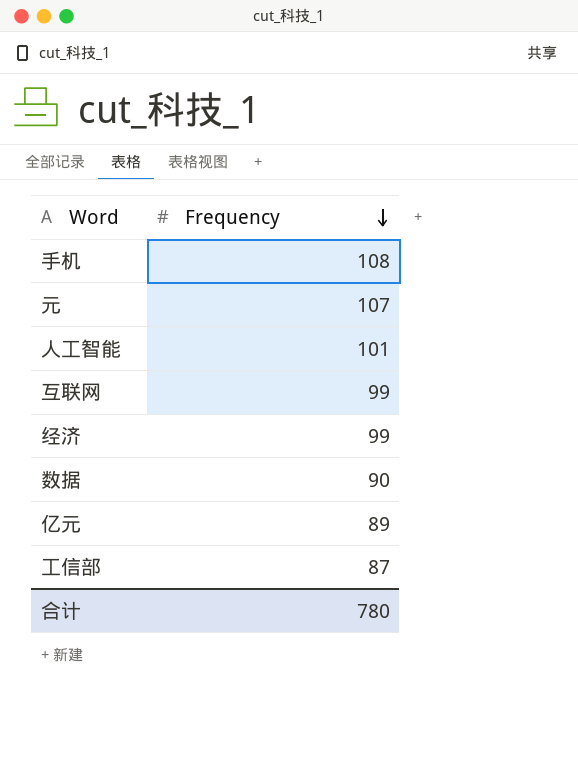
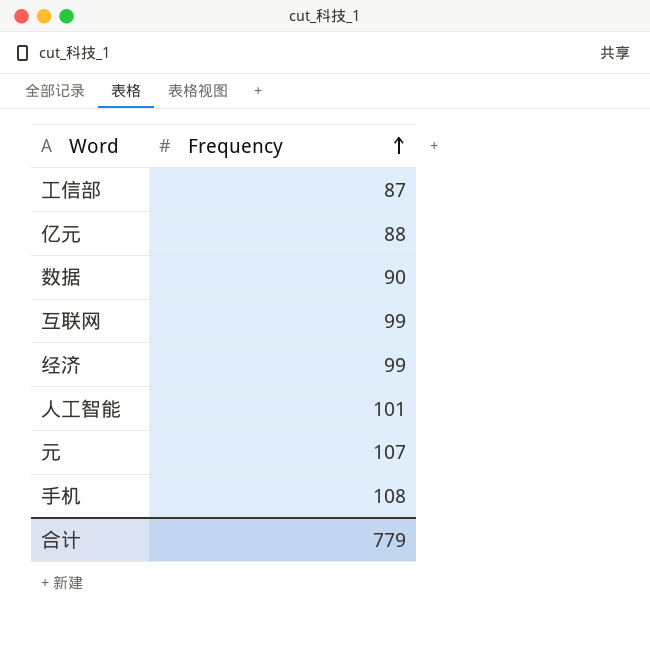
row order: Frequency descending -> Frequency ascending
亿元 | Frequency: 89 -> 88
合计 | Frequency: 780 -> 779

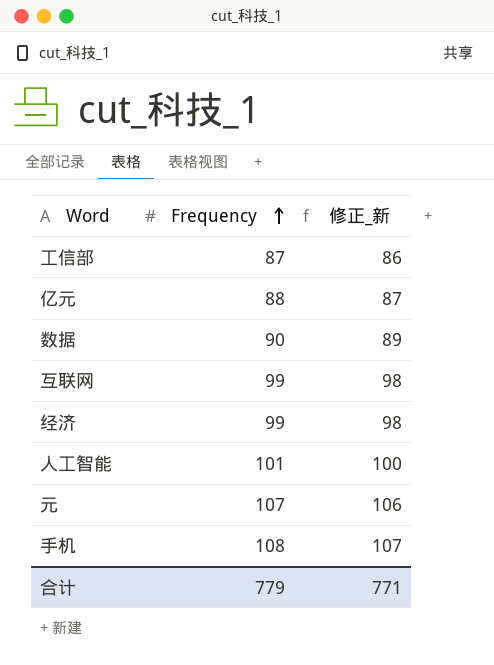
column 修正_新 | formula: none -> [Frequency] - 1

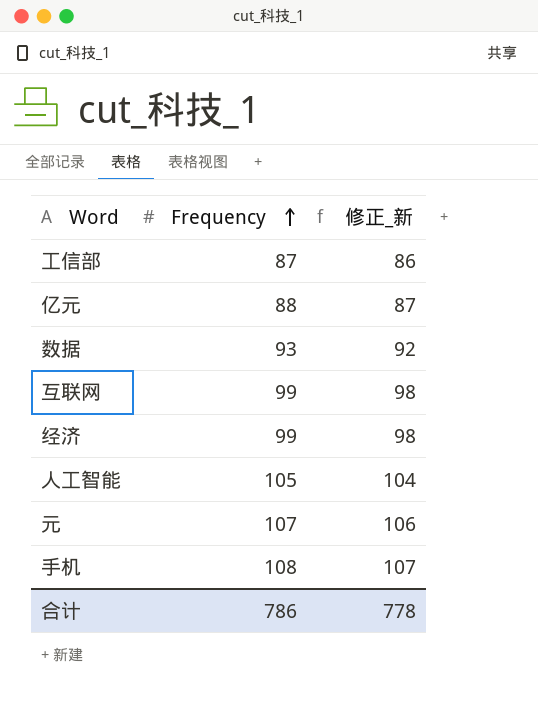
数据 | Frequency: 90 -> 93
数据 | 修正_新: 89 -> 92
人工智能 | Frequency: 101 -> 105
人工智能 | 修正_新: 100 -> 104
合计 | Frequency: 779 -> 786
合计 | 修正_新: 771 -> 778

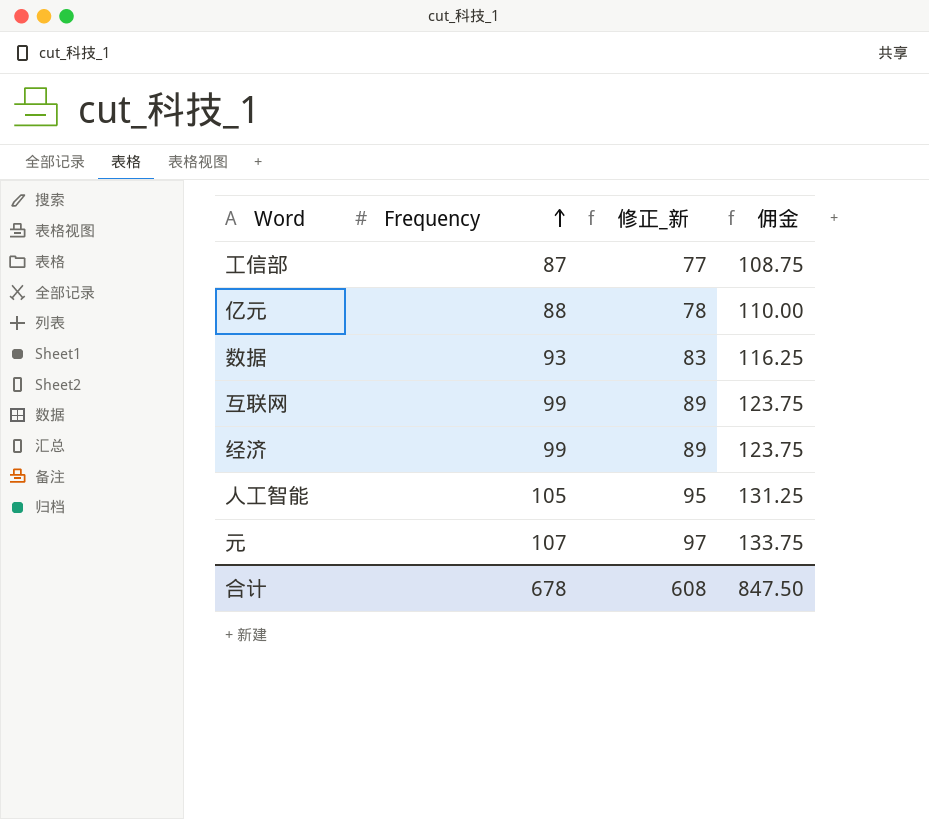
column 修正_新 | formula: [Frequency] - 1 -> [Frequency] - 10
column 佣金 | formula: none -> [Frequency] * 1.25
row 手机: 108 | 107 -> none
合计 | Frequency: 786 -> 678
合计 | 修正_新: 778 -> 608

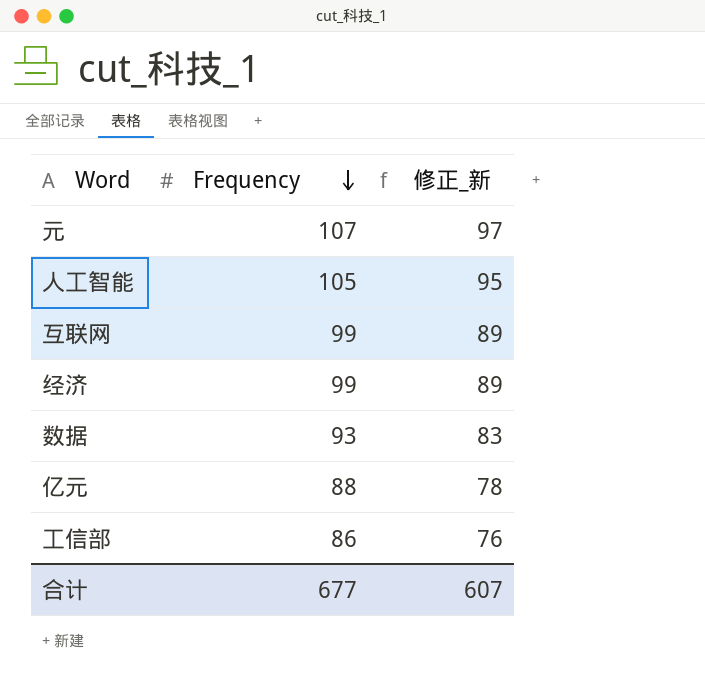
row order: Frequency ascending -> Frequency descending
column 佣金 | formula: [Frequency] * 1.25 -> none
工信部 | Frequency: 87 -> 86
工信部 | 修正_新: 77 -> 76
合计 | Frequency: 678 -> 677
合计 | 修正_新: 608 -> 607

